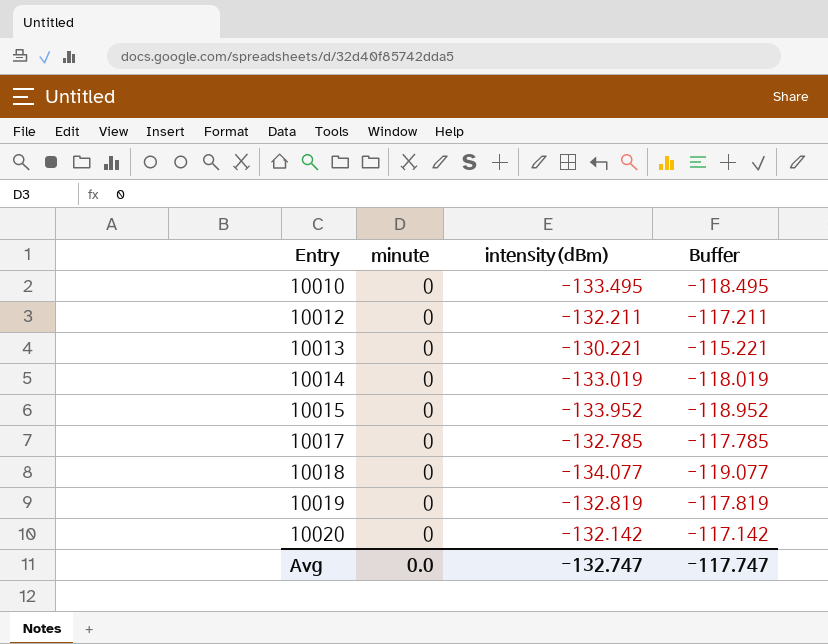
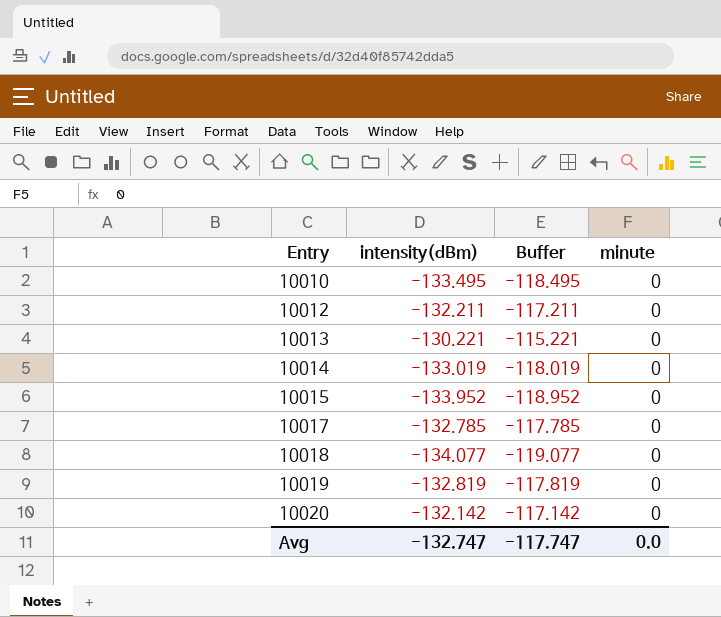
column minute | position: 2 -> 4

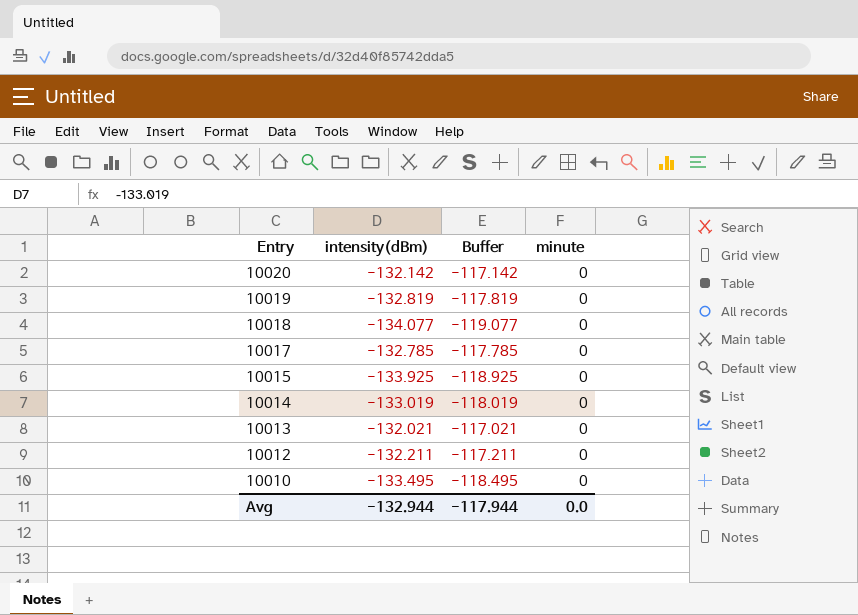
row order: Entry ascending -> Entry descending
10015 | intensity(dBm): -133.952 -> -133.925
10015 | Buffer: -118.952 -> -118.925
10013 | intensity(dBm): -130.221 -> -132.021
10013 | Buffer: -115.221 -> -117.021
Avg | intensity(dBm): -132.747 -> -132.944
Avg | Buffer: -117.747 -> -117.944

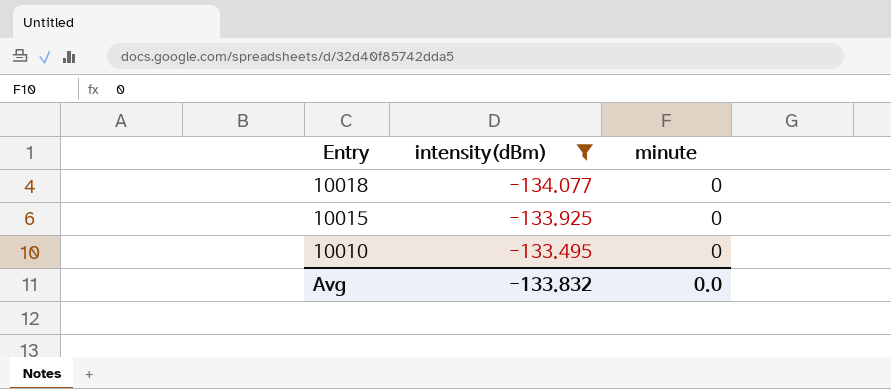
filter: none -> intensity(dBm) <= -133.495
column Buffer | formula: [intensity(dBm)] + 15 -> none
Avg | intensity(dBm): -132.944 -> -133.832

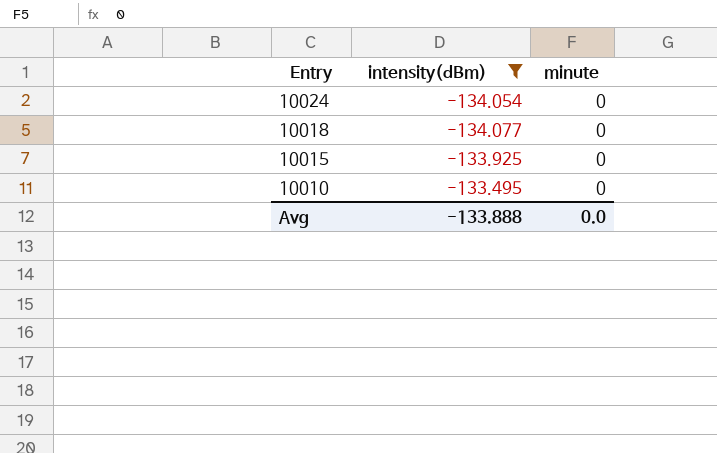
row 10024: none -> -134.054 | 0
Avg | intensity(dBm): -133.832 -> -133.888

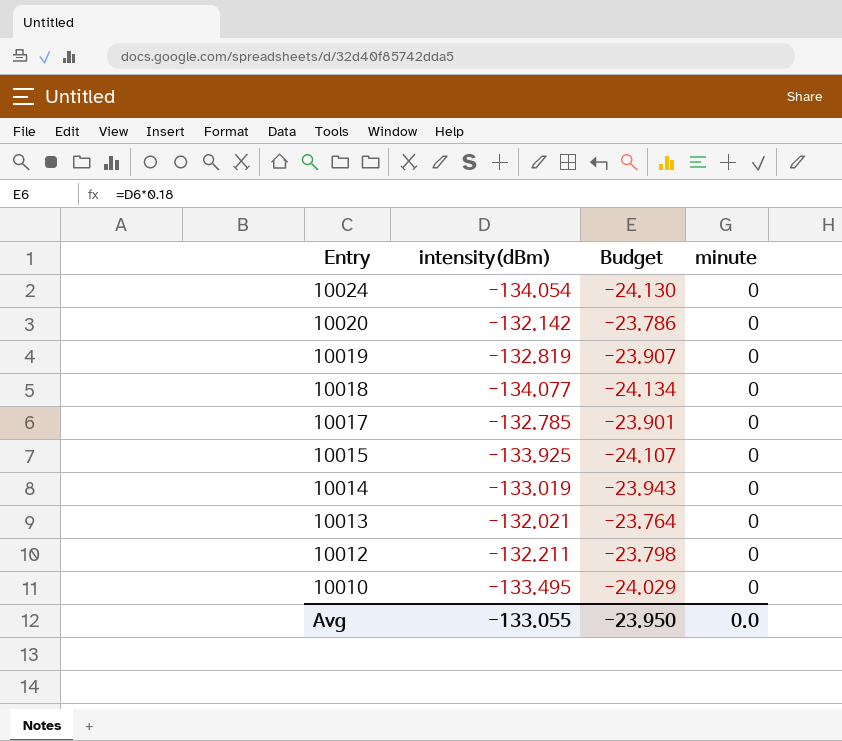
filter: intensity(dBm) <= -133.495 -> none
column Budget | formula: none -> [intensity(dBm)] * 0.18
Avg | intensity(dBm): -133.888 -> -133.055

